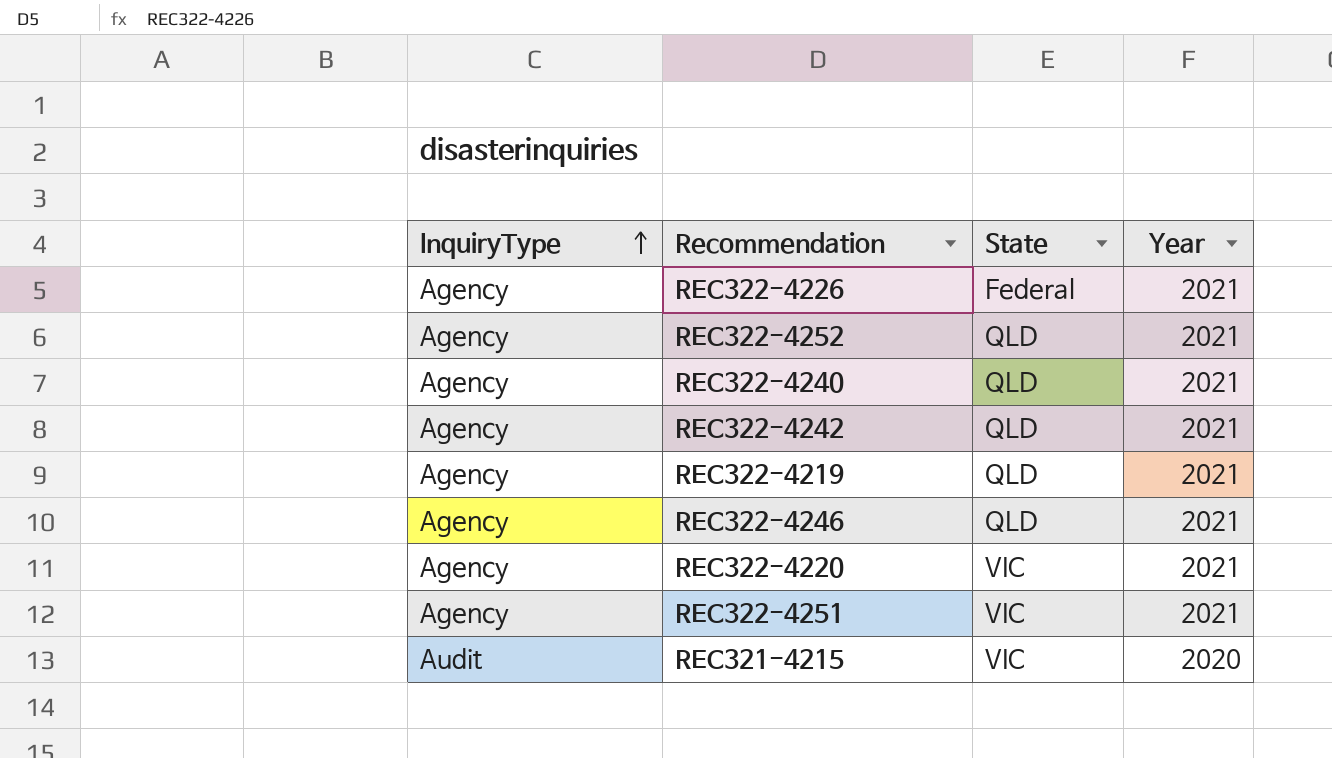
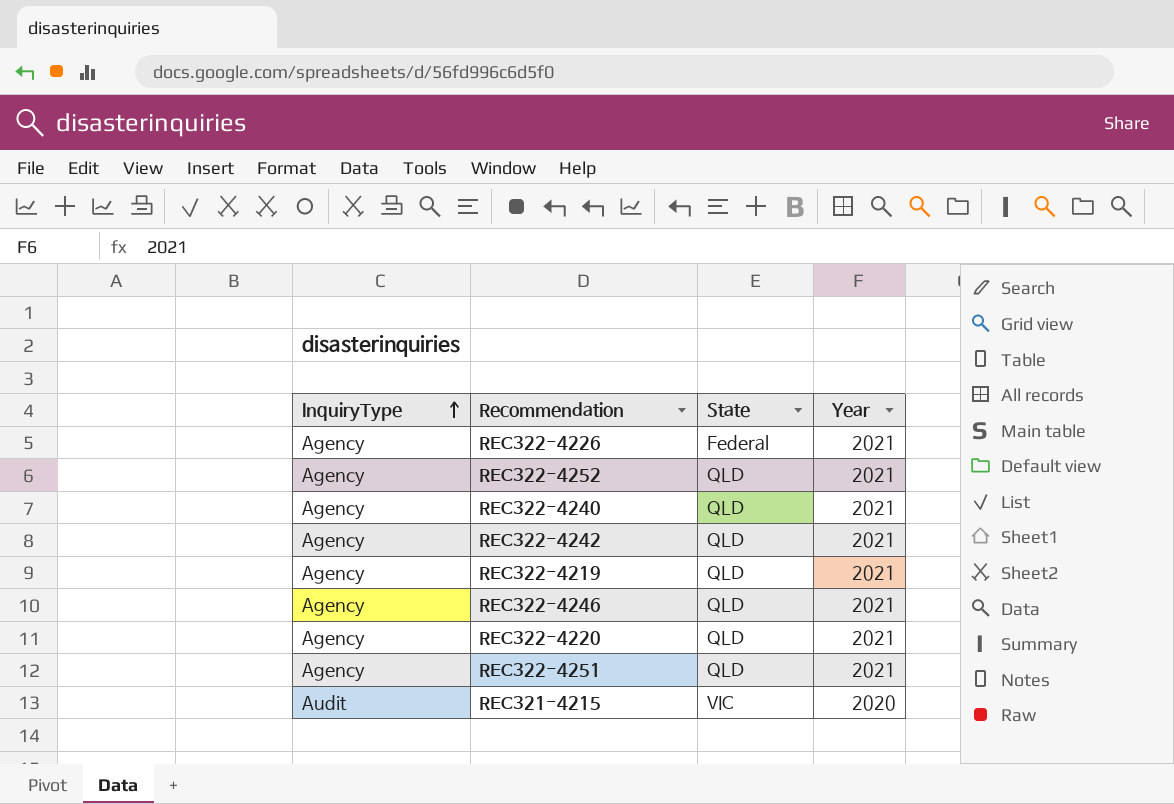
REC322-4220 | State: VIC -> QLD
REC322-4251 | State: VIC -> QLD

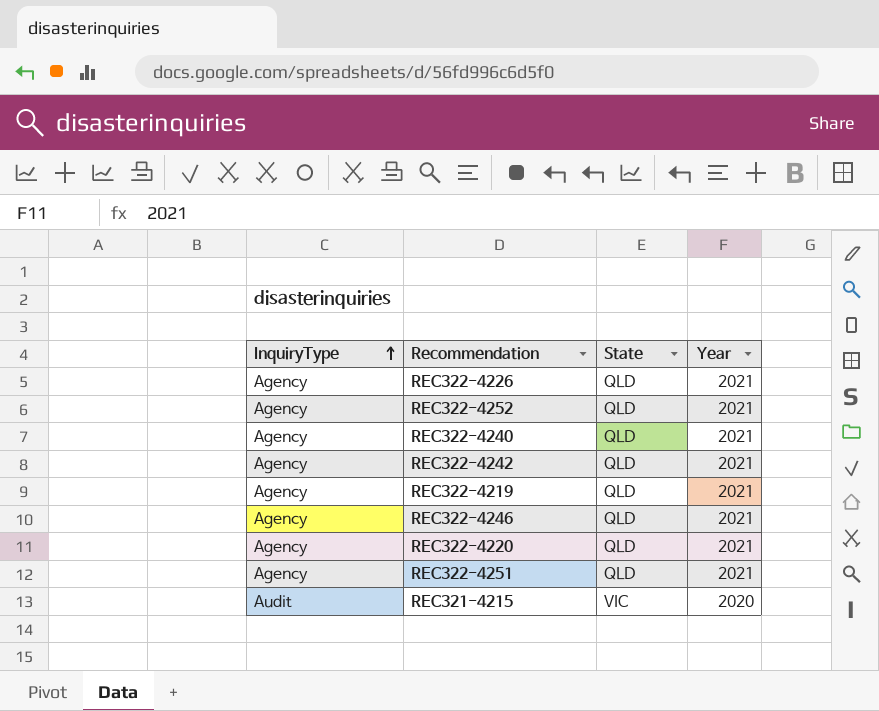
REC322-4226 | State: Federal -> QLD

